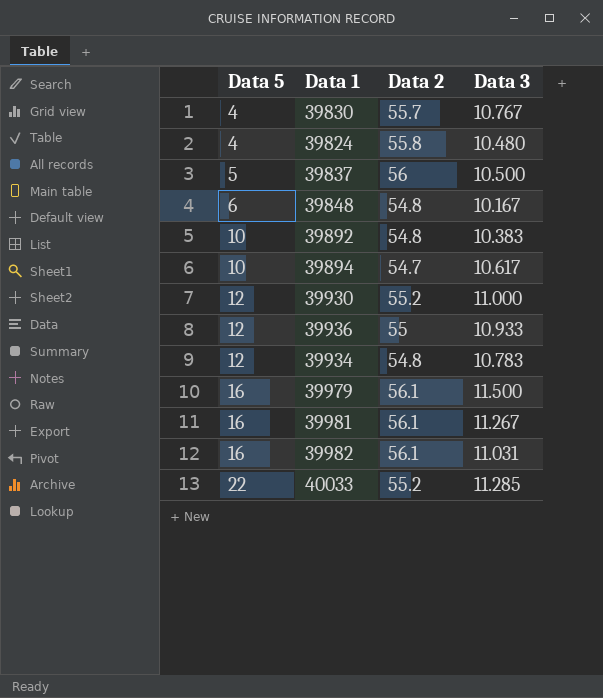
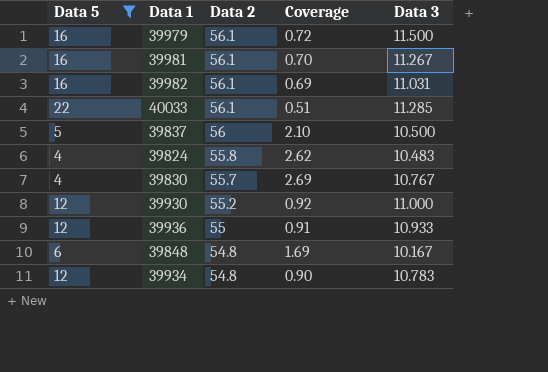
filter: none -> Data 5 != 10
row order: Data 5 ascending -> Data 2 descending
column Coverage | formula: none -> [Data 3] / [Data 5]
40033 | Data 2: 55.2 -> 56.1
39824 | Data 3: 10.480 -> 10.483

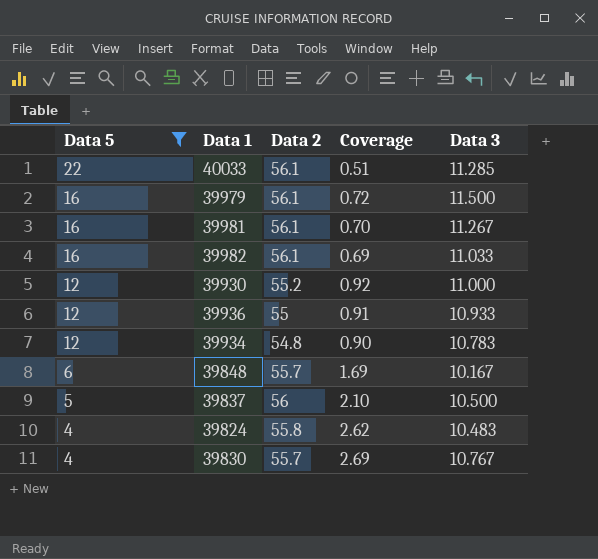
row order: Data 2 descending -> Data 5 descending
39982 | Data 3: 11.031 -> 11.033
39848 | Data 2: 54.8 -> 55.7

